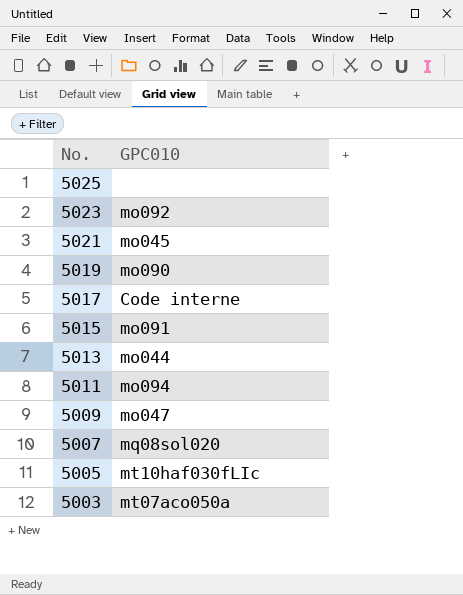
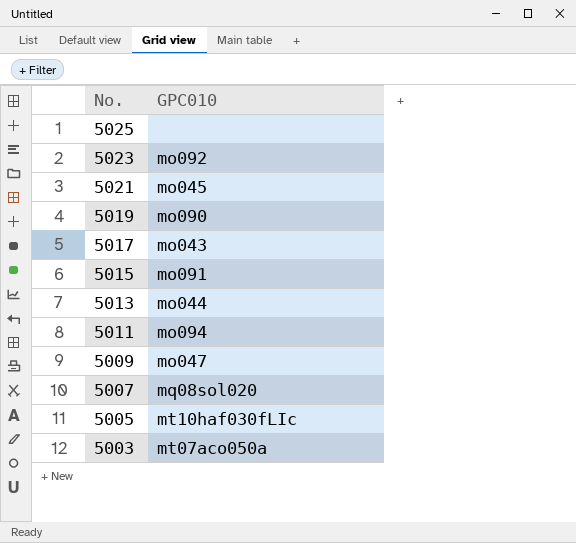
5017 | GPC010: Code interne -> mo043

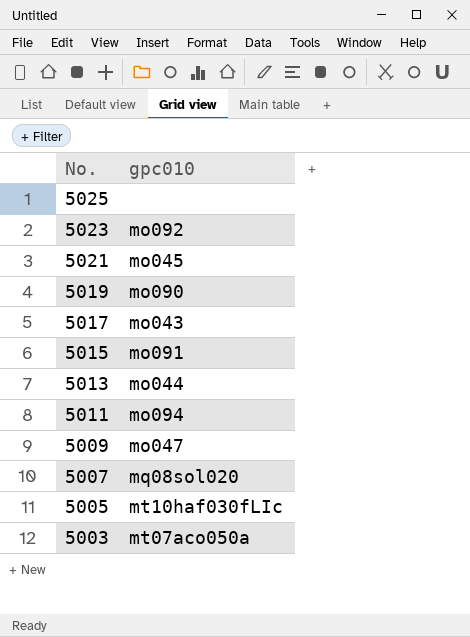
column name: GPC010 -> gpc010

